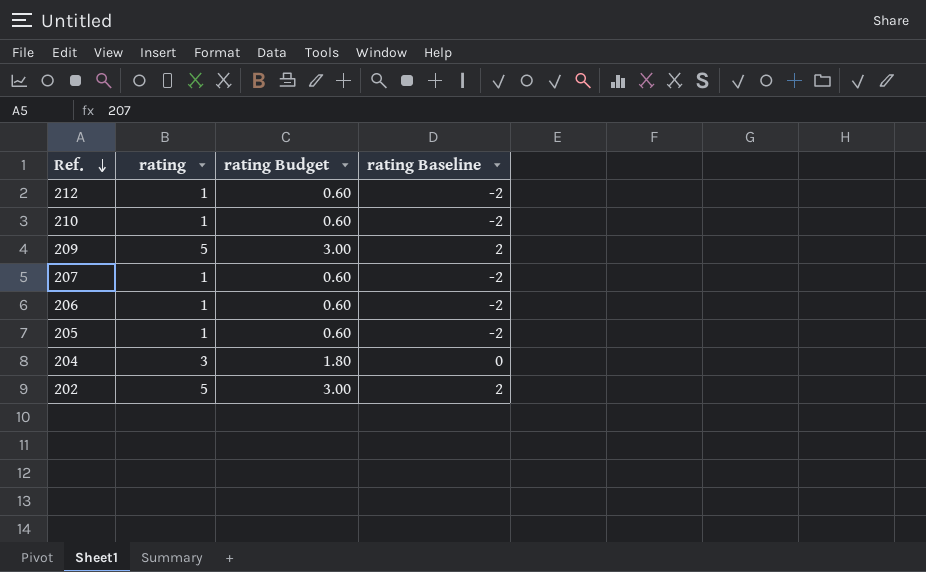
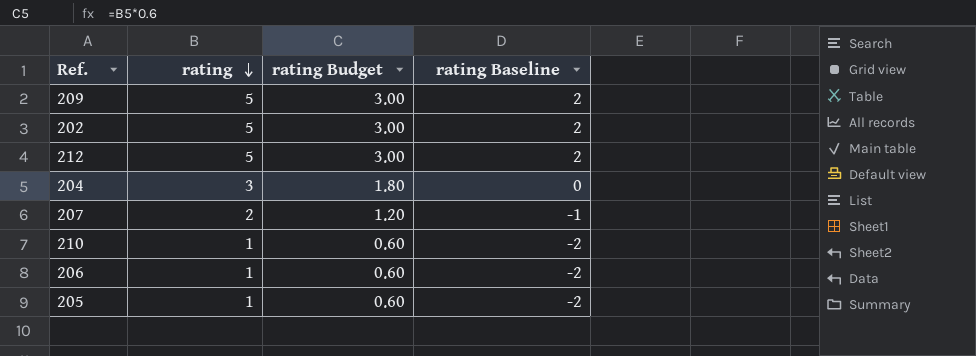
row order: Ref. descending -> rating descending
212 | rating: 1 -> 5
212 | rating Budget: 0.60 -> 3.00
212 | rating Baseline: -2 -> 2
207 | rating: 1 -> 2
207 | rating Budget: 0.60 -> 1.20
207 | rating Baseline: -2 -> -1

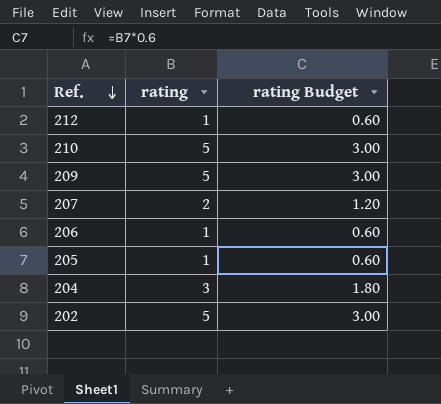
row order: rating descending -> Ref. descending
column rating Baseline | formula: [rating] - 3 -> none
212 | rating: 5 -> 1
212 | rating Budget: 3.00 -> 0.60
210 | rating: 1 -> 5
210 | rating Budget: 0.60 -> 3.00

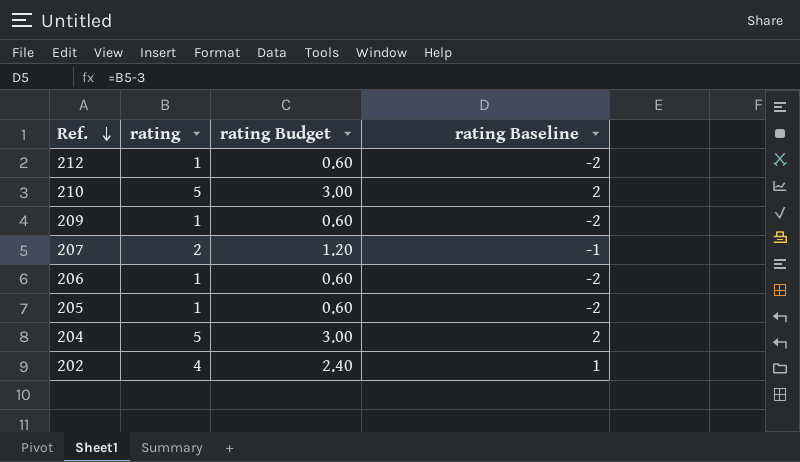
column rating Baseline | formula: none -> [rating] - 3
209 | rating: 5 -> 1
209 | rating Budget: 3.00 -> 0.60
204 | rating: 3 -> 5
204 | rating Budget: 1.80 -> 3.00
202 | rating: 5 -> 4
202 | rating Budget: 3.00 -> 2.40

